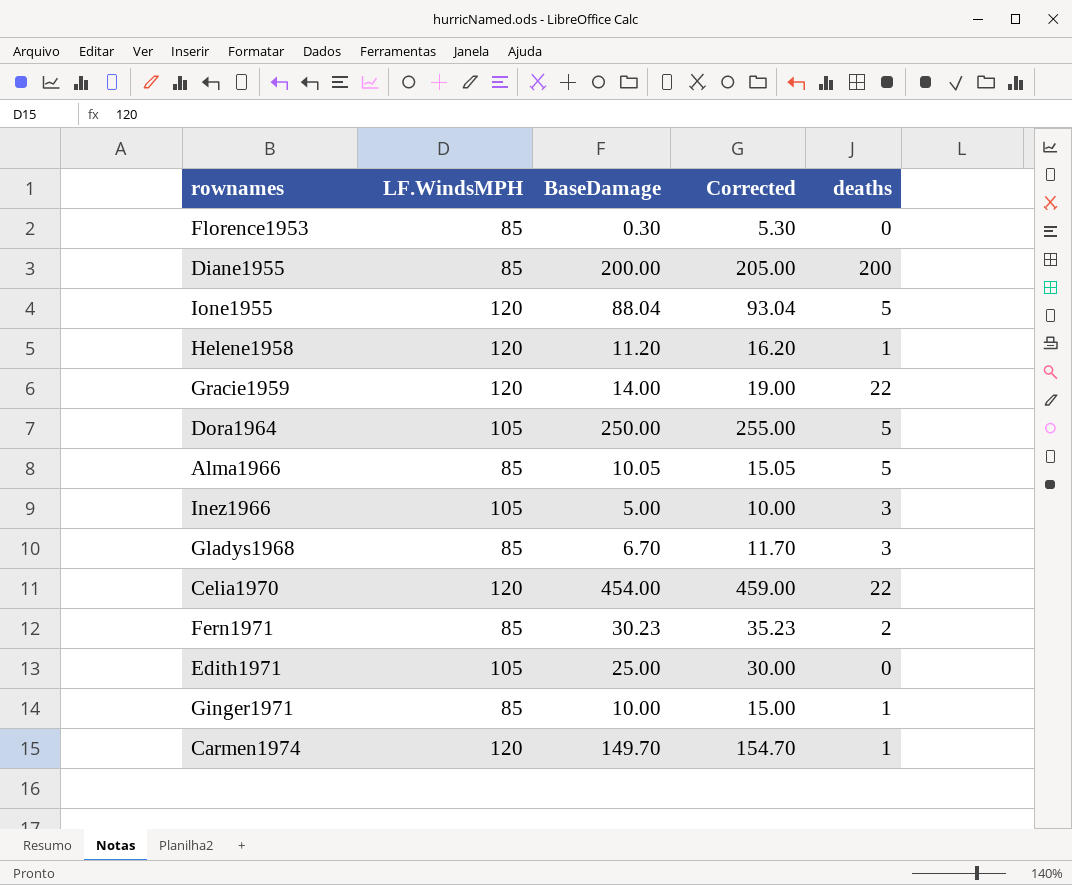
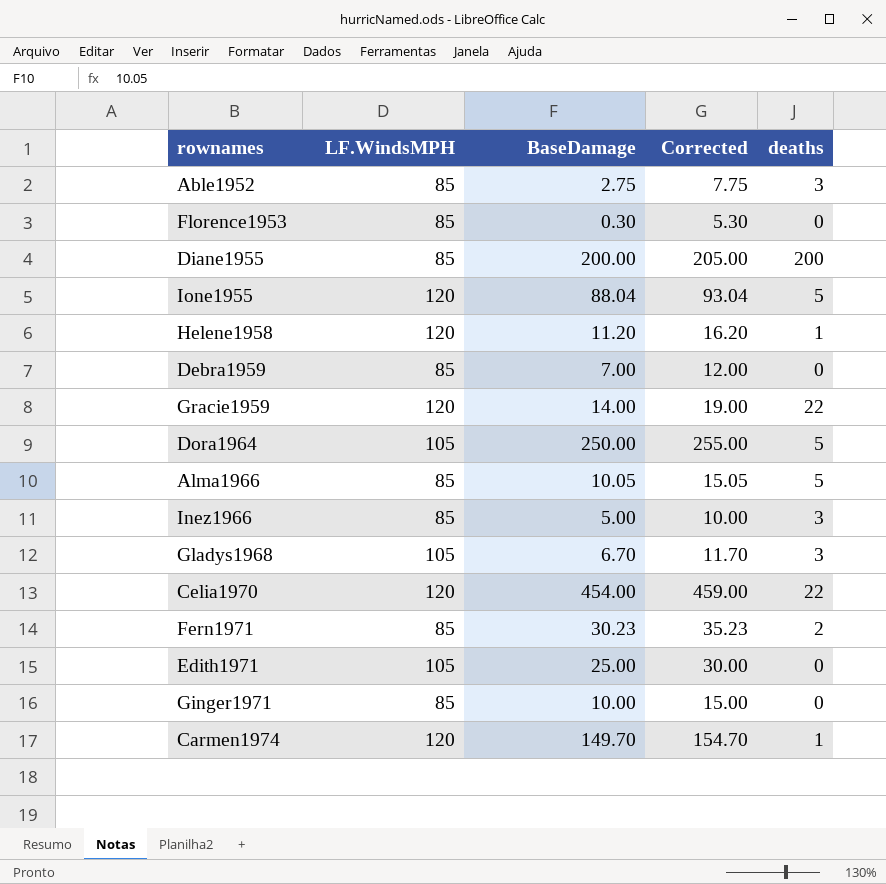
row Able1952: none -> 85 | 2.75 | 7.75 | 3
row Debra1959: none -> 85 | 7.00 | 12.00 | 0
Inez1966 | LF.WindsMPH: 105 -> 85
Gladys1968 | LF.WindsMPH: 85 -> 105
Ginger1971 | deaths: 1 -> 0

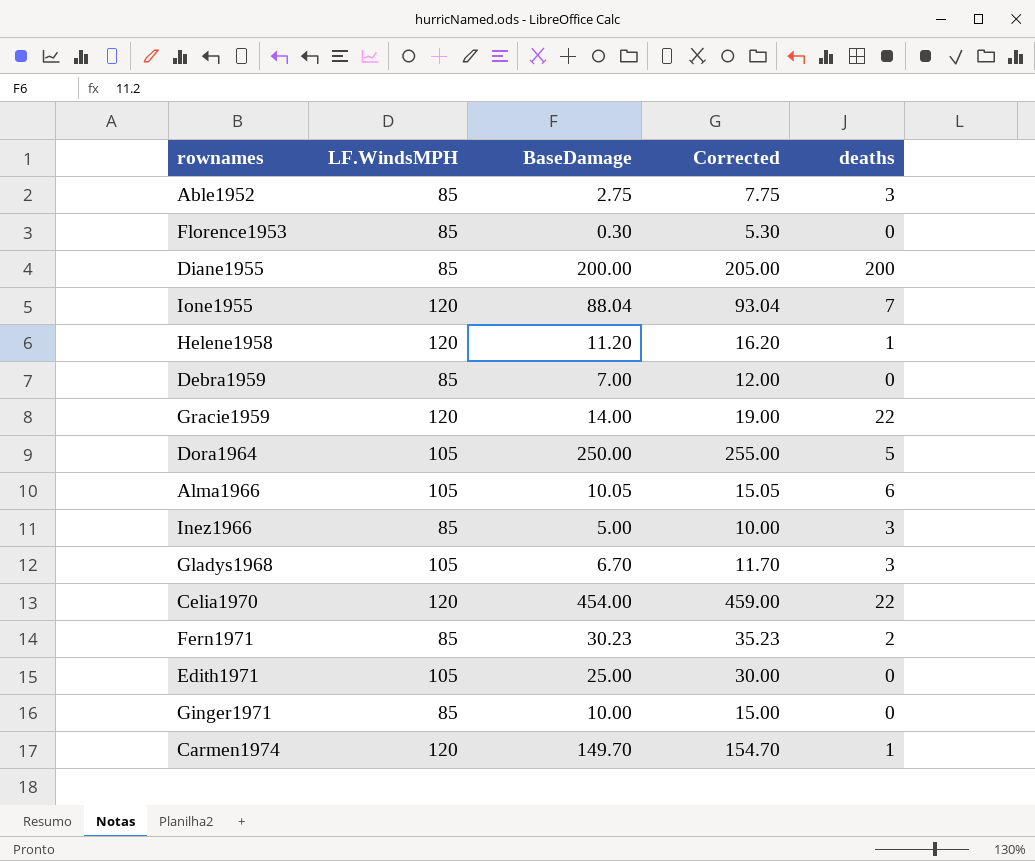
Ione1955 | deaths: 5 -> 7
Alma1966 | LF.WindsMPH: 85 -> 105
Alma1966 | deaths: 5 -> 6

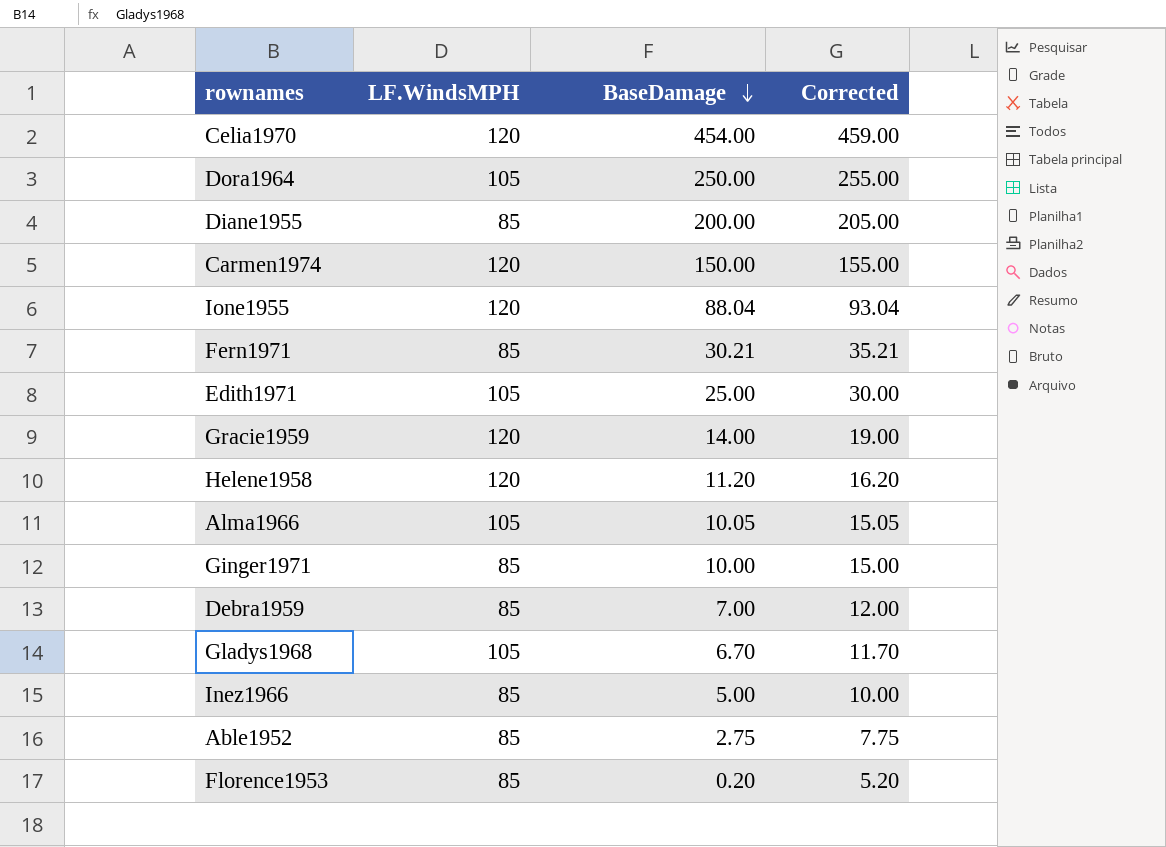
row order: none -> BaseDamage descending
column deaths | position: 5 -> none
Carmen1974 | BaseDamage: 149.70 -> 150.00
Carmen1974 | Corrected: 154.70 -> 155.00
Fern1971 | BaseDamage: 30.23 -> 30.21
Fern1971 | Corrected: 35.23 -> 35.21
Florence1953 | BaseDamage: 0.30 -> 0.20
Florence1953 | Corrected: 5.30 -> 5.20

